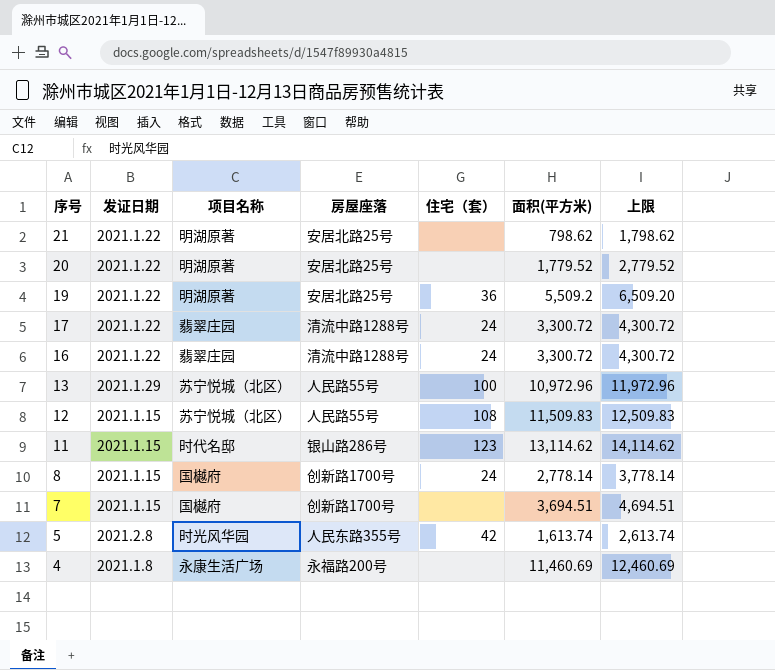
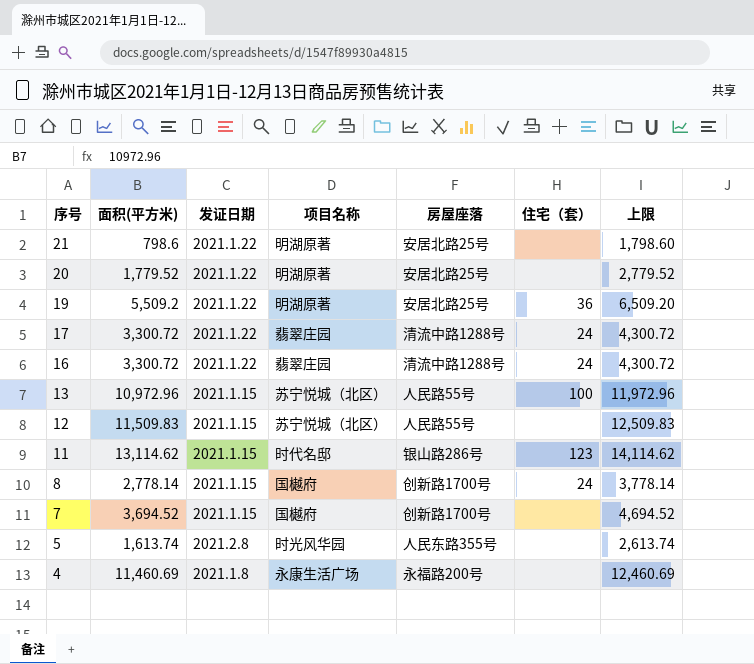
column 面积(平方米) | position: 6 -> 2
21 | 面积(平方米): 798.62 -> 798.6
21 | 上限: 1,798.62 -> 1,798.60
13 | 发证日期: 2021.1.29 -> 2021.1.15
12 | 住宅（套）: 108 -> none
7 | 面积(平方米): 3,694.51 -> 3,694.52
7 | 上限: 4,694.51 -> 4,694.52
5 | 住宅（套）: 42 -> none

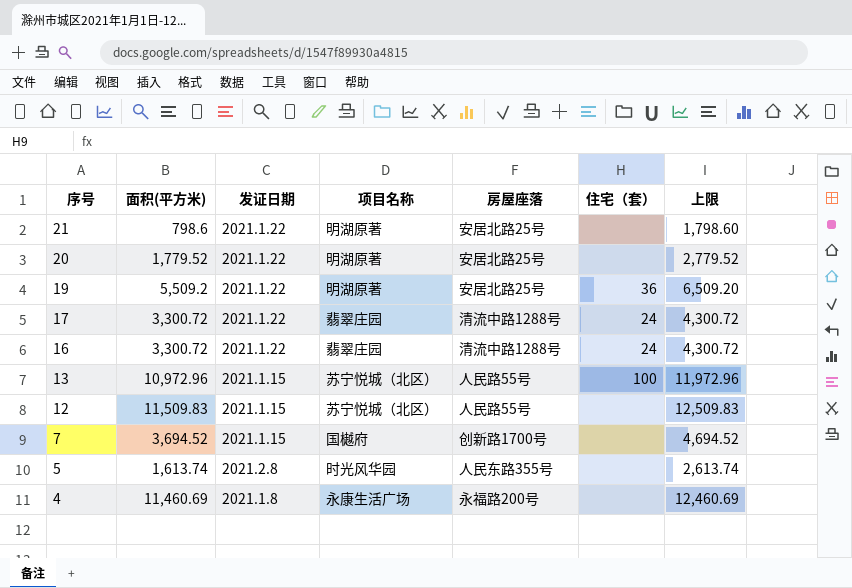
row 11: 13,114.62 | 2021.1.15 | 时代名邸 | 银山路286号 | 123 | 14,114.62 -> none
row 8: 2,778.14 | 2021.1.15 | 国樾府 | 创新路1700号 | 24 | 3,778.14 -> none

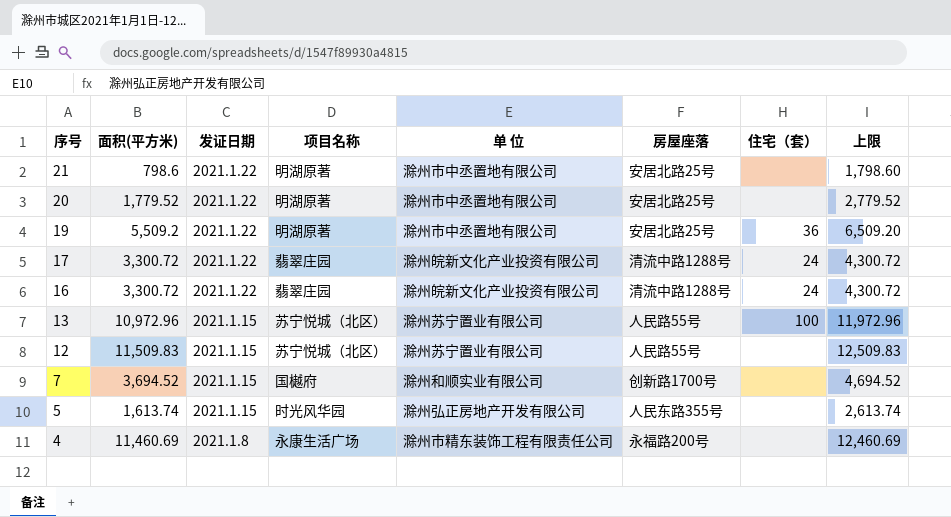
column 单 位 | position: none -> 5
5 | 发证日期: 2021.2.8 -> 2021.1.15

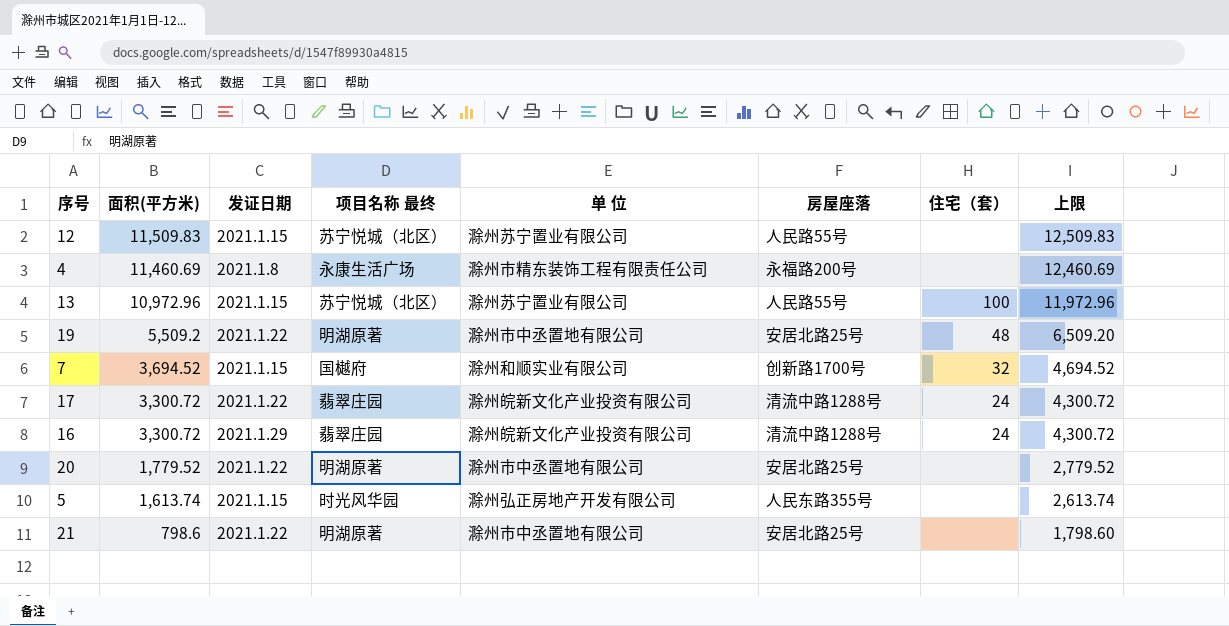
row order: 序号 descending -> 面积(平方米) descending
column name: 项目名称 -> 项目名称 最终
19 | 住宅（套）: 36 -> 48
7 | 住宅（套）: none -> 32
16 | 发证日期: 2021.1.22 -> 2021.1.29

